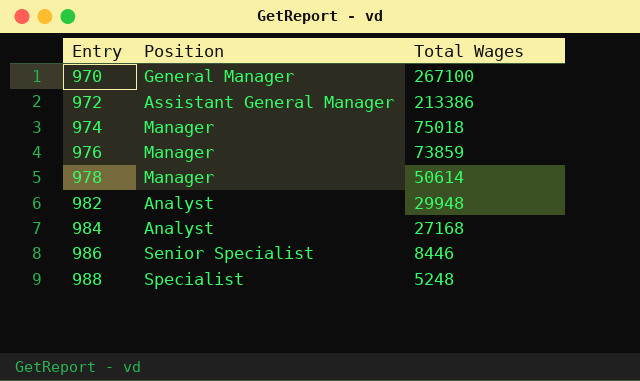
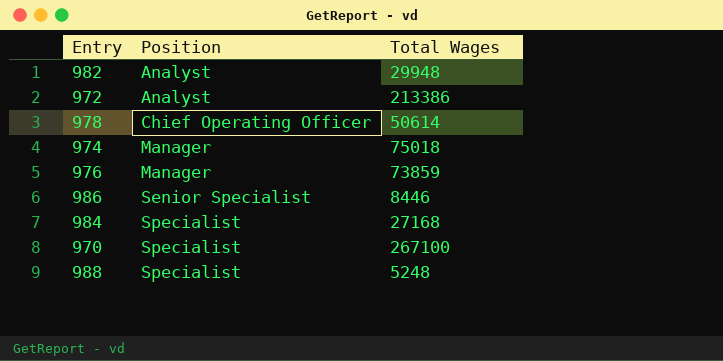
row order: Entry ascending -> Position ascending
972 | Position: Assistant General Manager -> Analyst
978 | Position: Manager -> Chief Operating Officer
984 | Position: Analyst -> Specialist
970 | Position: General Manager -> Specialist

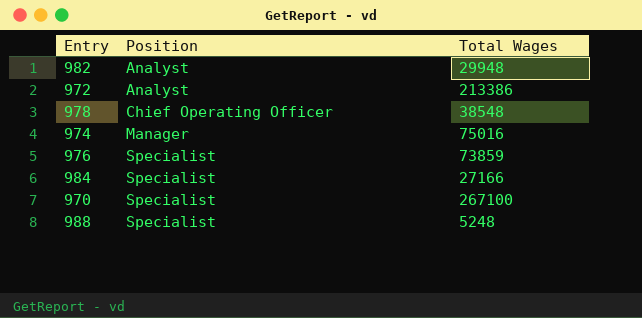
row 986: Senior Specialist | 8446 -> none
978 | Total Wages: 50614 -> 38548
974 | Total Wages: 75018 -> 75016
976 | Position: Manager -> Specialist
984 | Total Wages: 27168 -> 27166

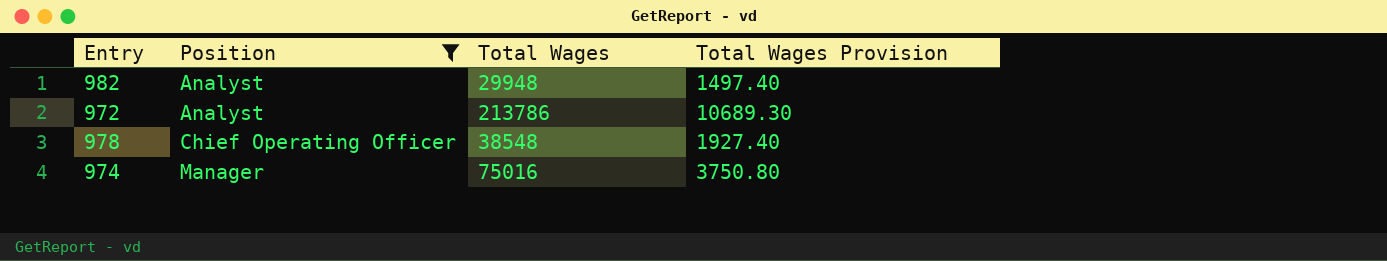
filter: none -> Position != Specialist
column Total Wages Provision | formula: none -> [Total Wages] * 0.05
972 | Total Wages: 213386 -> 213786

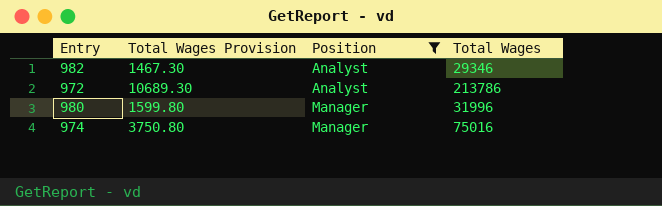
column Total Wages Provision | position: 4 -> 2
row 978: Chief Operating Officer | 38548 | 1927.40 -> none
982 | Total Wages Provision: 1497.40 -> 1467.30
982 | Total Wages: 29948 -> 29346
row 980: none -> 1599.80 | Manager | 31996

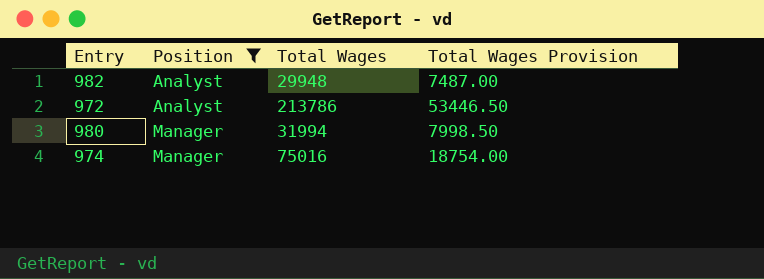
column Total Wages Provision | formula: [Total Wages] * 0.05 -> [Total Wages] * 0.25
column Total Wages Provision | position: 2 -> 4
982 | Total Wages: 29346 -> 29948
980 | Total Wages: 31996 -> 31994

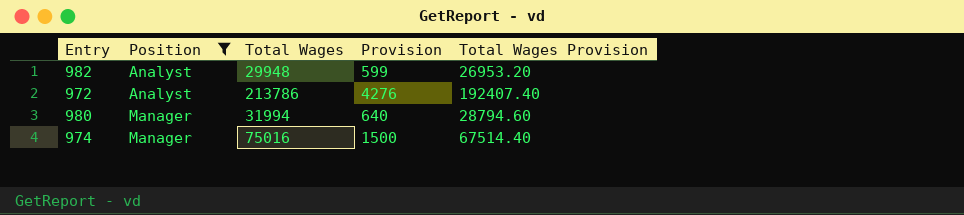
column Provision | formula: none -> [Total Wages] * 0.02
column Total Wages Provision | formula: [Total Wages] * 0.25 -> [Total Wages] * 0.9

